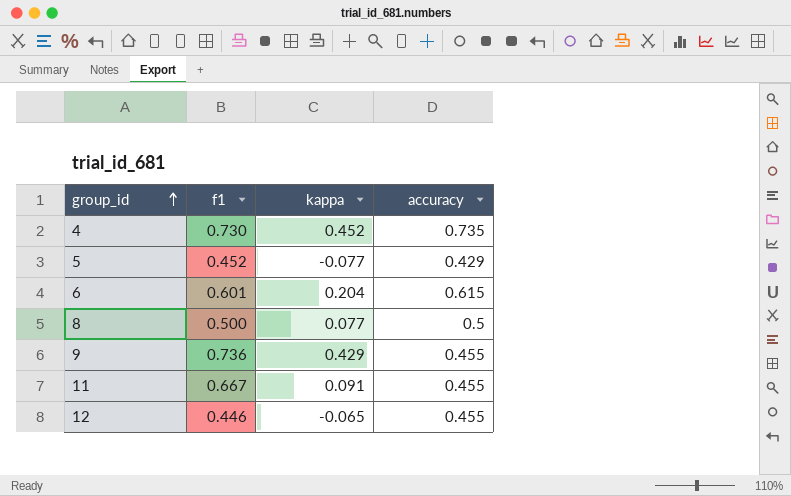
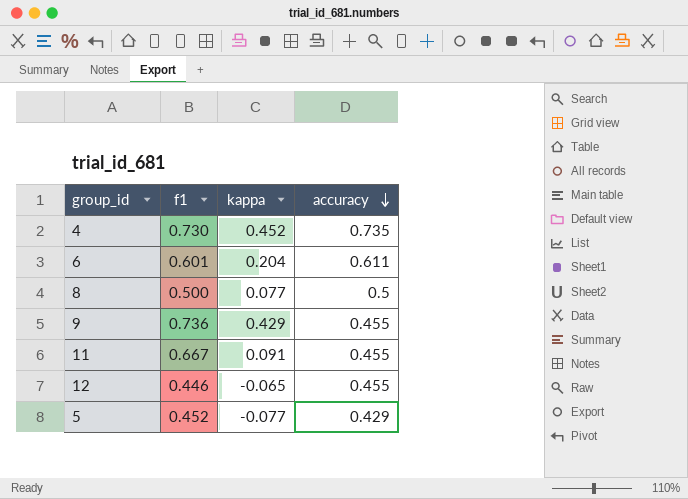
row order: group_id ascending -> accuracy descending
6 | accuracy: 0.615 -> 0.611

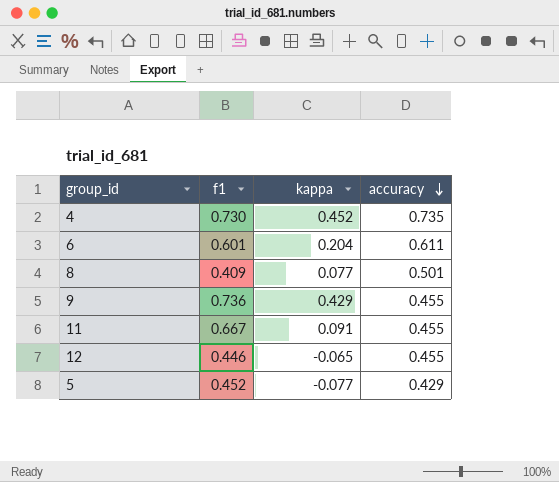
8 | f1: 0.500 -> 0.409
8 | accuracy: 0.5 -> 0.501

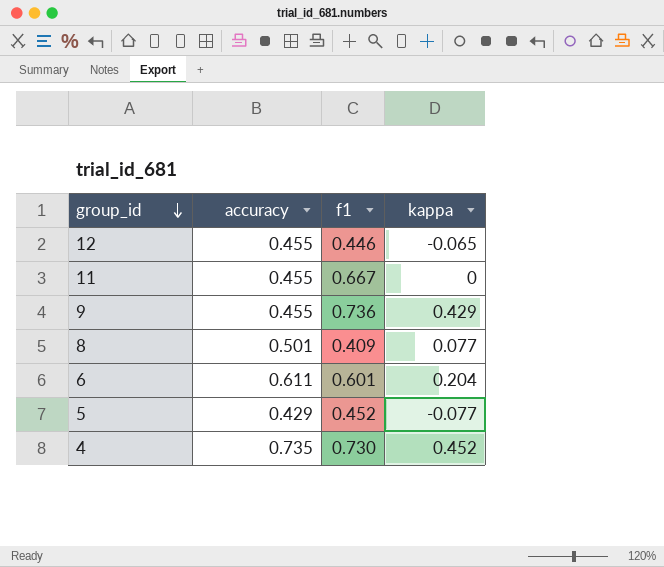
row order: accuracy descending -> group_id descending
column accuracy | position: 4 -> 2
11 | kappa: 0.091 -> 0

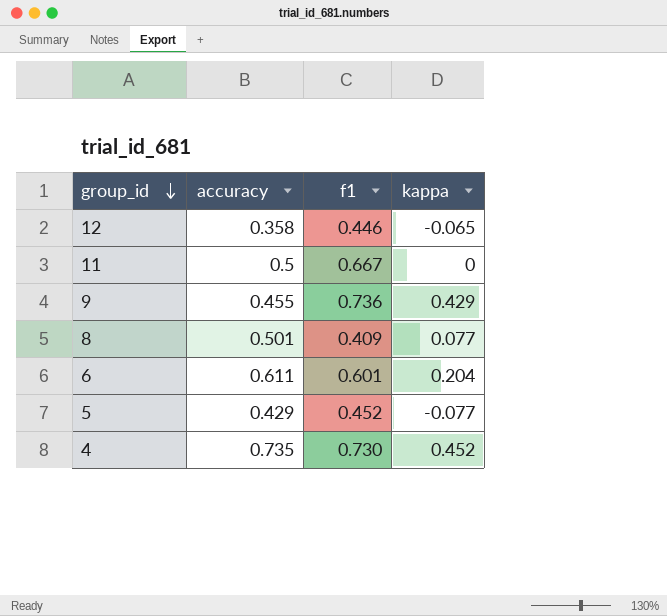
12 | accuracy: 0.455 -> 0.358
11 | accuracy: 0.455 -> 0.5

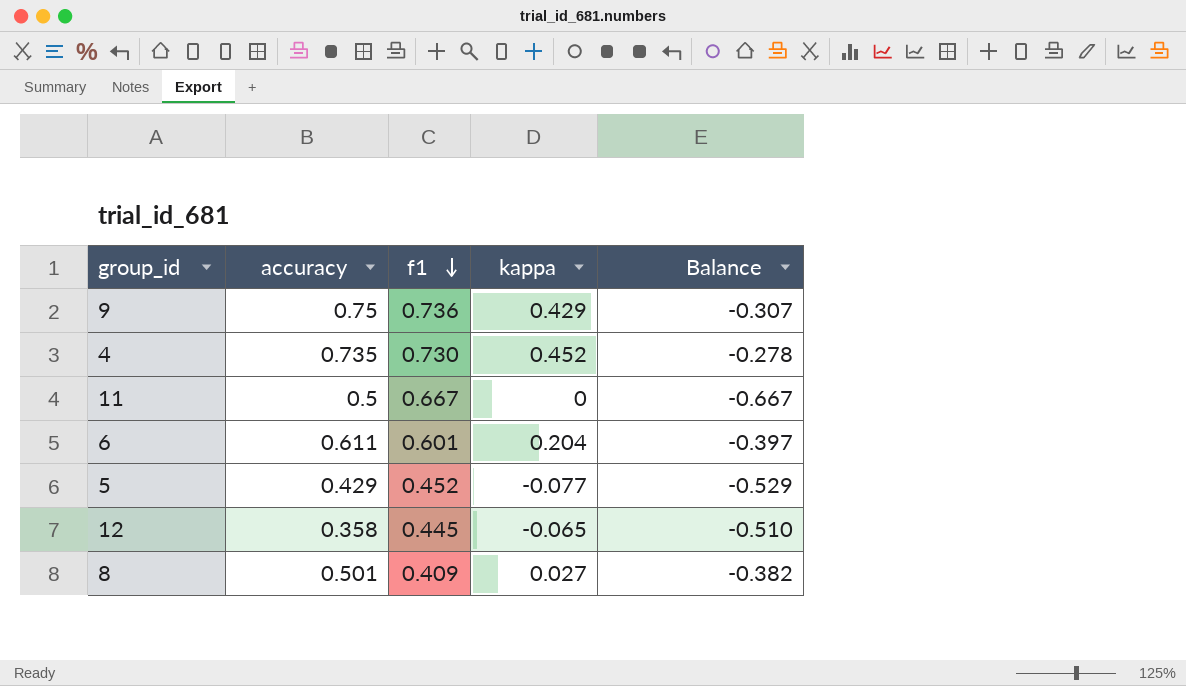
row order: group_id descending -> f1 descending
column Balance | formula: none -> [kappa] - [f1]
9 | accuracy: 0.455 -> 0.75
12 | f1: 0.446 -> 0.445
8 | kappa: 0.077 -> 0.027

